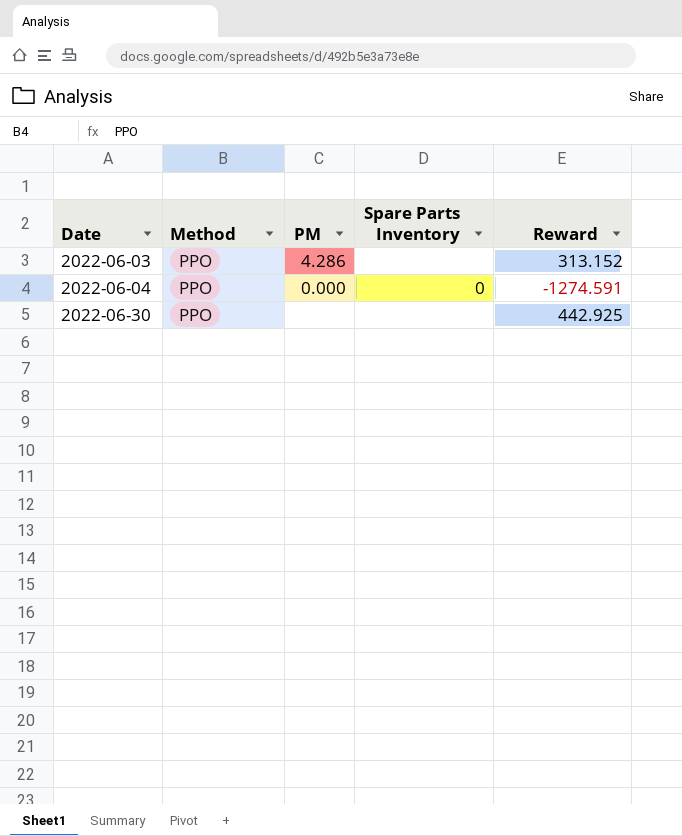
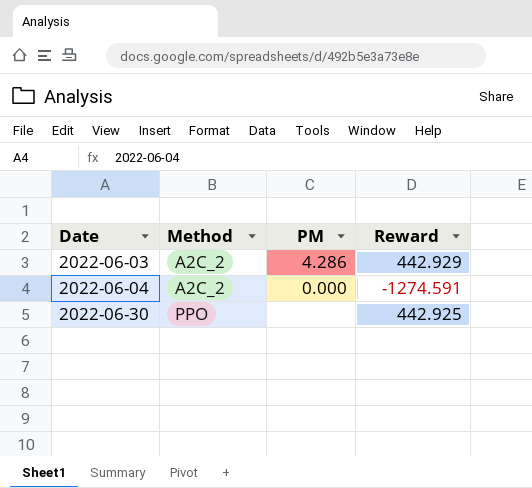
column Spare Parts Inventory | position: 4 -> none
2022-06-03 | Method: PPO -> A2C_2
2022-06-03 | Reward: 313.152 -> 442.929
2022-06-04 | Method: PPO -> A2C_2

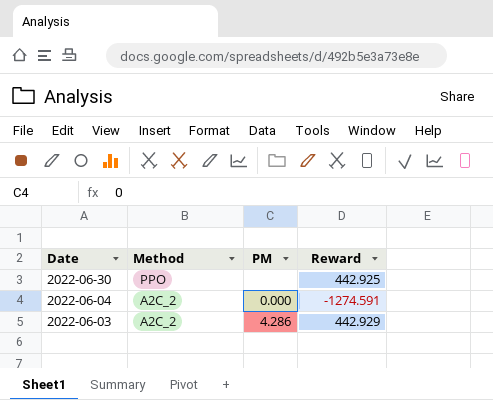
row order: Date ascending -> Date descending

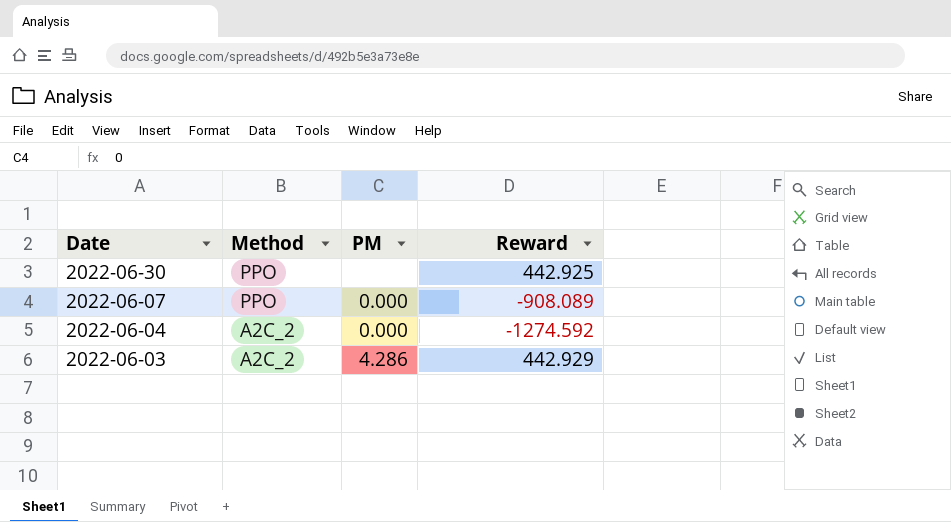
row 2022-06-07: none -> PPO | 0.000 | -908.089
2022-06-04 | Reward: -1274.591 -> -1274.592

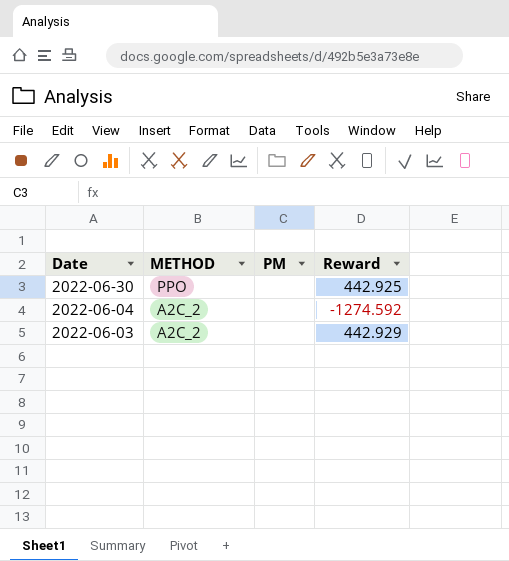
column name: Method -> METHOD
row 2022-06-07: PPO | 0.000 | -908.089 -> none
2022-06-04 | PM: 0.000 -> none
2022-06-03 | PM: 4.286 -> none

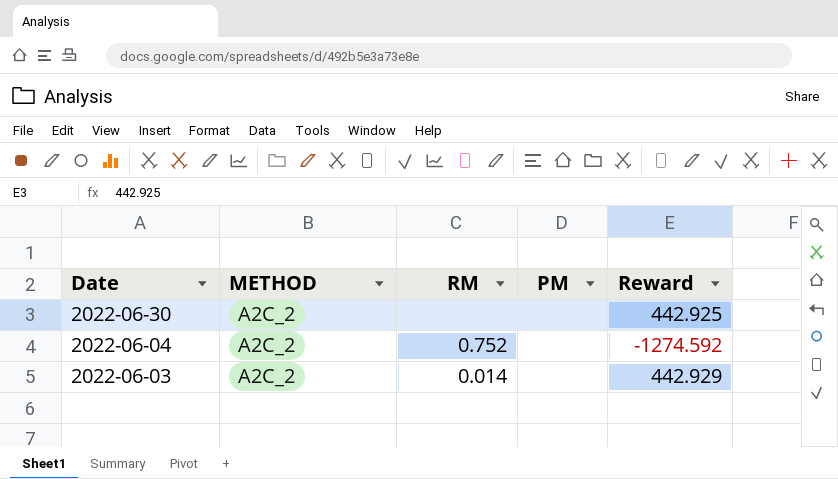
column RM | position: none -> 3
2022-06-30 | METHOD: PPO -> A2C_2

